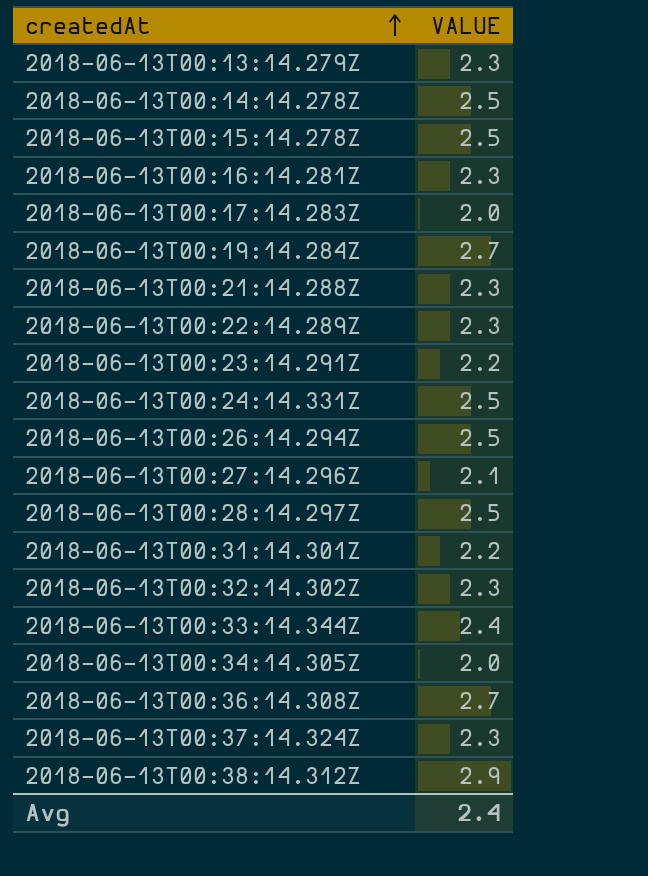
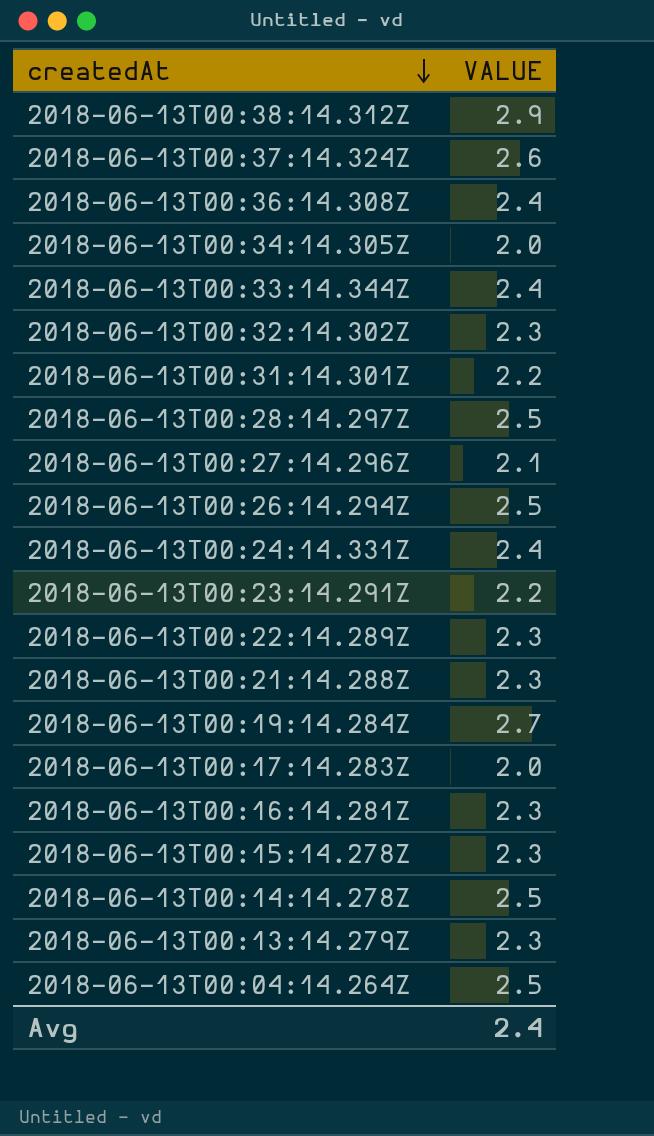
row order: createdAt ascending -> createdAt descending
2018-06-13T00:37:14.324Z | VALUE: 2.3 -> 2.6
2018-06-13T00:36:14.308Z | VALUE: 2.7 -> 2.4
2018-06-13T00:24:14.331Z | VALUE: 2.5 -> 2.4
2018-06-13T00:15:14.278Z | VALUE: 2.5 -> 2.3
row 2018-06-13T00:04:14.264Z: none -> 2.5

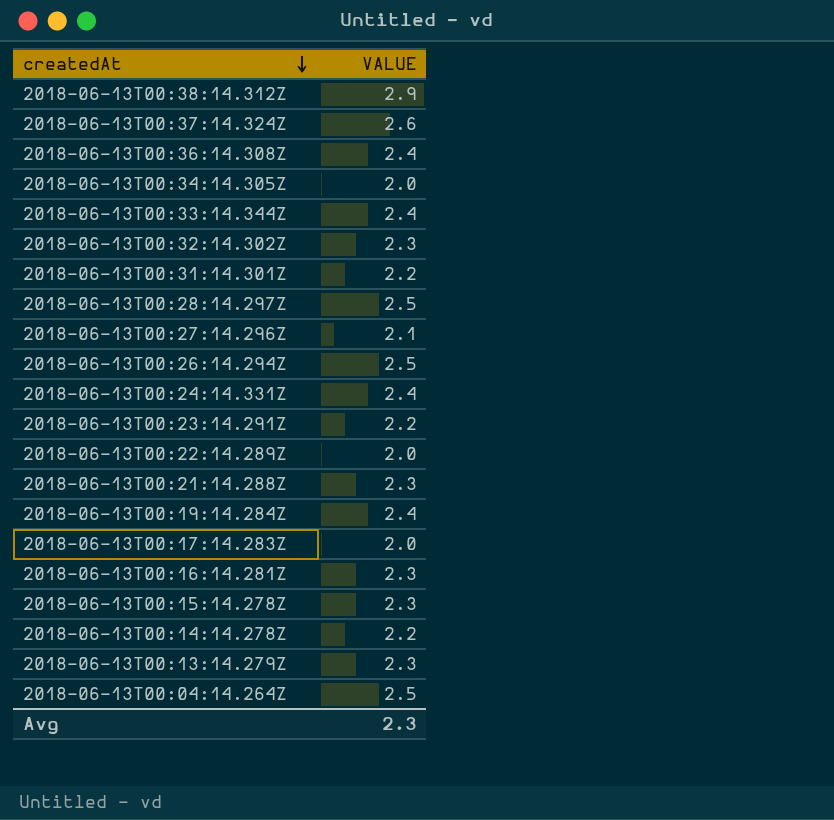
2018-06-13T00:22:14.289Z | VALUE: 2.3 -> 2.0
2018-06-13T00:19:14.284Z | VALUE: 2.7 -> 2.4
2018-06-13T00:14:14.278Z | VALUE: 2.5 -> 2.2
Avg | VALUE: 2.4 -> 2.3

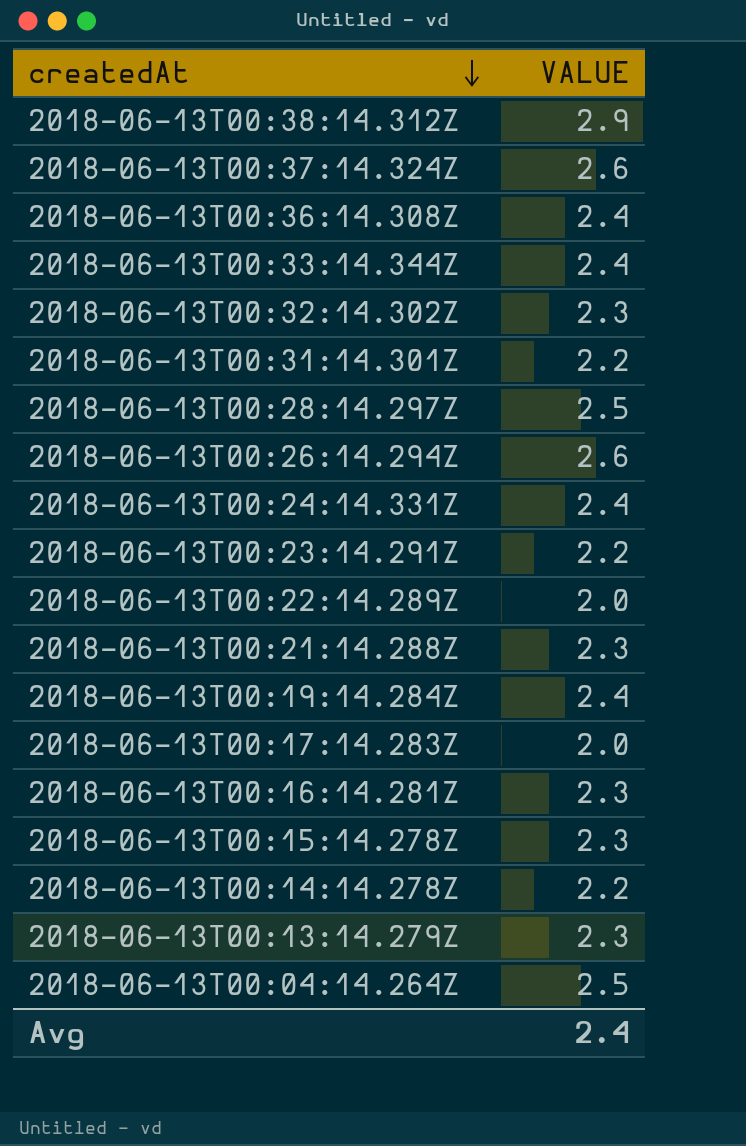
row 2018-06-13T00:34:14.305Z: 2.0 -> none
row 2018-06-13T00:27:14.296Z: 2.1 -> none
2018-06-13T00:26:14.294Z | VALUE: 2.5 -> 2.6
Avg | VALUE: 2.3 -> 2.4

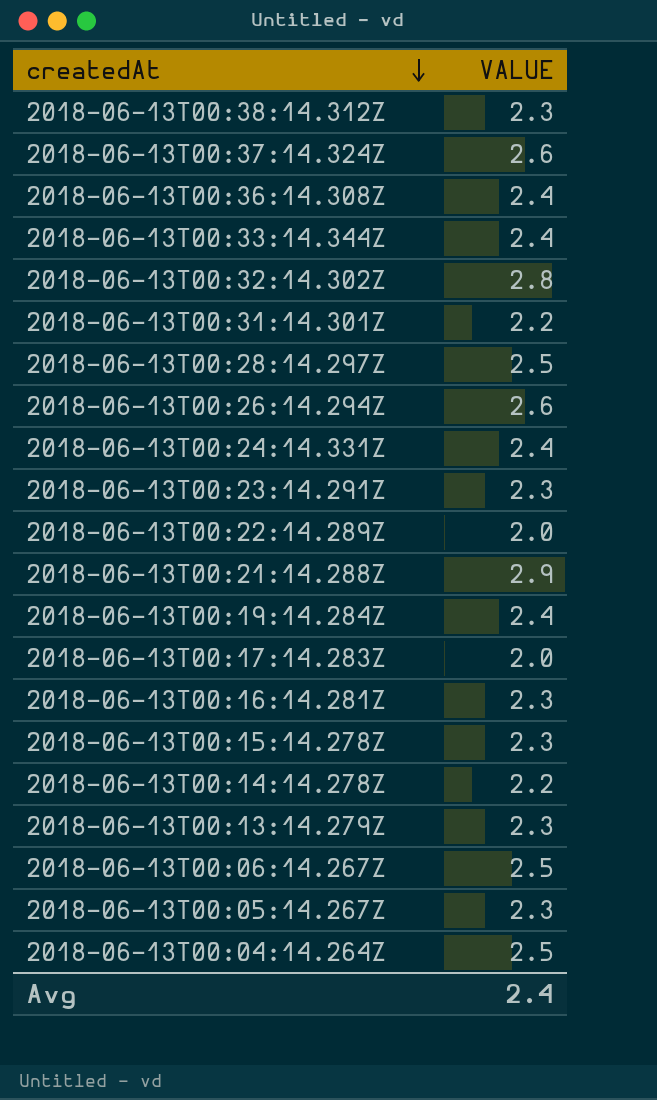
2018-06-13T00:38:14.312Z | VALUE: 2.9 -> 2.3
2018-06-13T00:32:14.302Z | VALUE: 2.3 -> 2.8
2018-06-13T00:23:14.291Z | VALUE: 2.2 -> 2.3
2018-06-13T00:21:14.288Z | VALUE: 2.3 -> 2.9
row 2018-06-13T00:06:14.267Z: none -> 2.5
row 2018-06-13T00:05:14.267Z: none -> 2.3

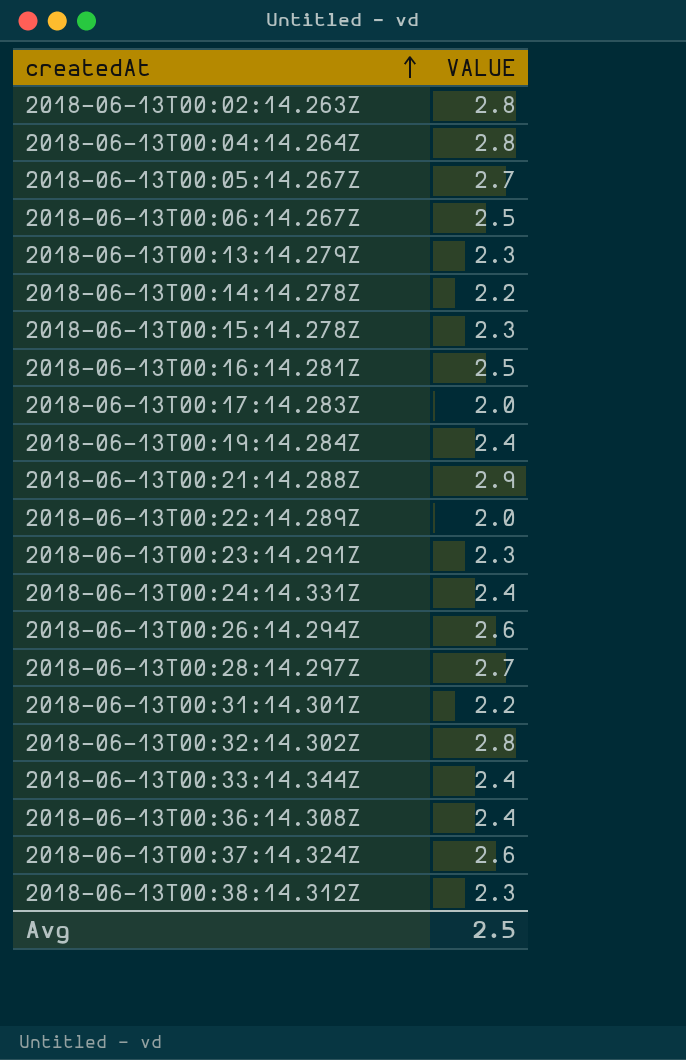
row order: createdAt descending -> createdAt ascending
row 2018-06-13T00:02:14.263Z: none -> 2.8
2018-06-13T00:04:14.264Z | VALUE: 2.5 -> 2.8
2018-06-13T00:05:14.267Z | VALUE: 2.3 -> 2.7
2018-06-13T00:16:14.281Z | VALUE: 2.3 -> 2.5
2018-06-13T00:28:14.297Z | VALUE: 2.5 -> 2.7
Avg | VALUE: 2.4 -> 2.5

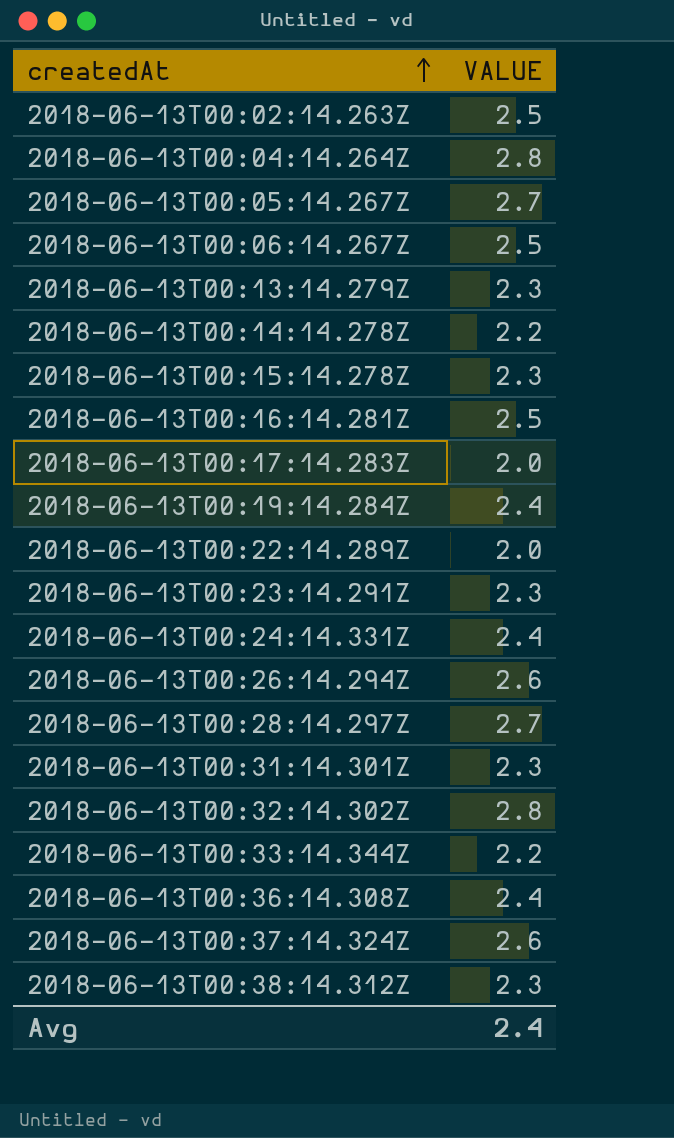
row 2018-06-13T00:21:14.288Z: 2.9 -> none
2018-06-13T00:02:14.263Z | VALUE: 2.8 -> 2.5
2018-06-13T00:31:14.301Z | VALUE: 2.2 -> 2.3
2018-06-13T00:33:14.344Z | VALUE: 2.4 -> 2.2
Avg | VALUE: 2.5 -> 2.4

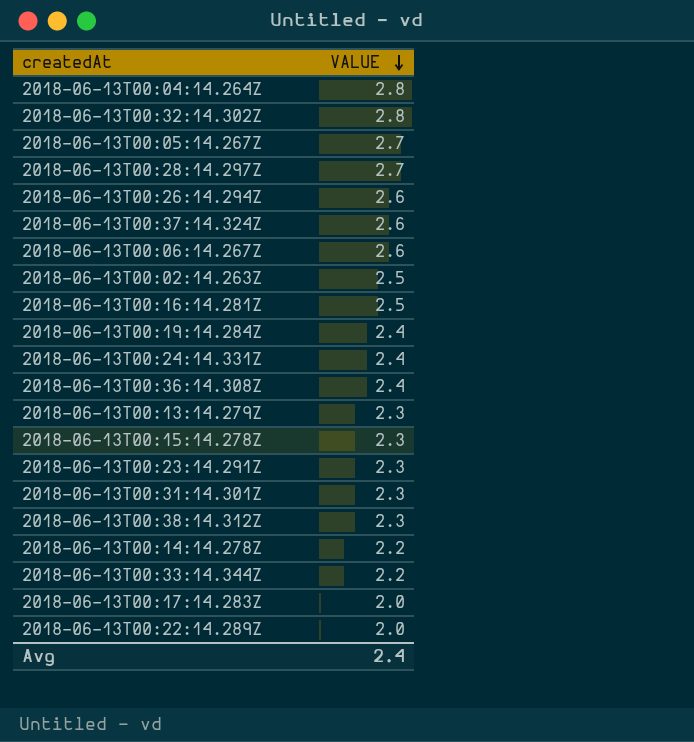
row order: createdAt ascending -> VALUE descending
2018-06-13T00:06:14.267Z | VALUE: 2.5 -> 2.6

